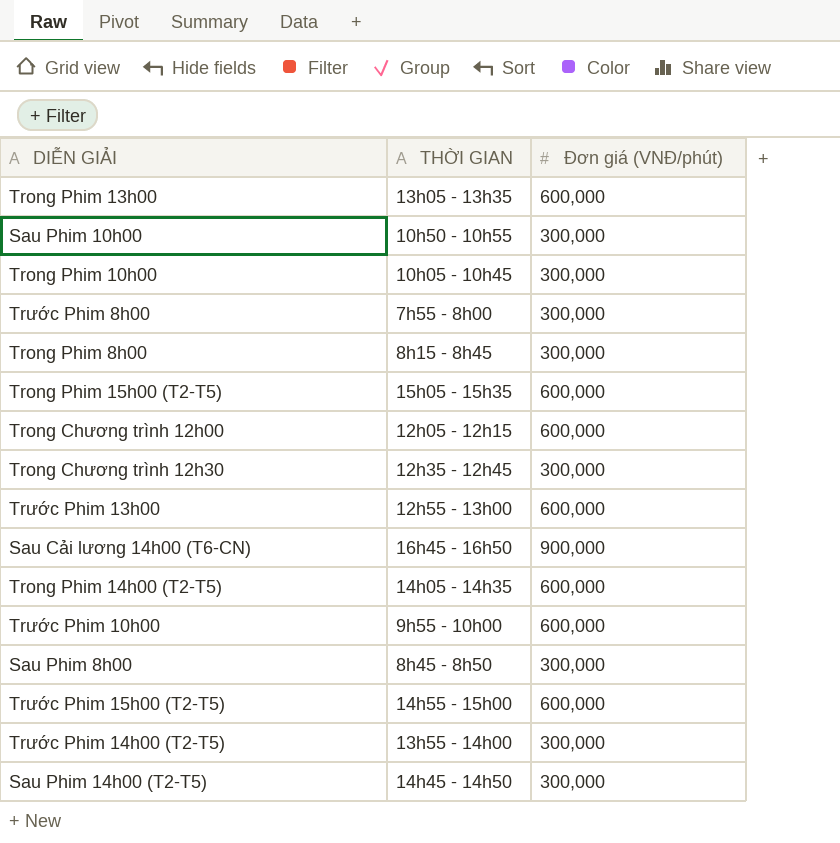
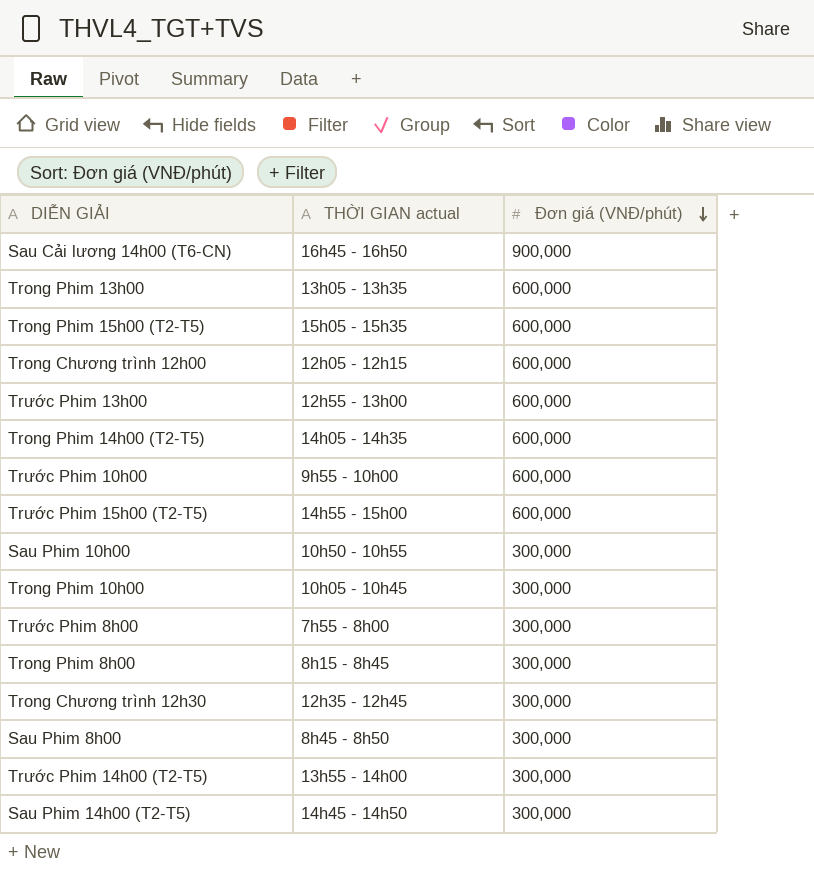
row order: none -> Đơn giá (VNĐ/phút) descending
column name: THỜI GIAN -> THỜI GIAN actual

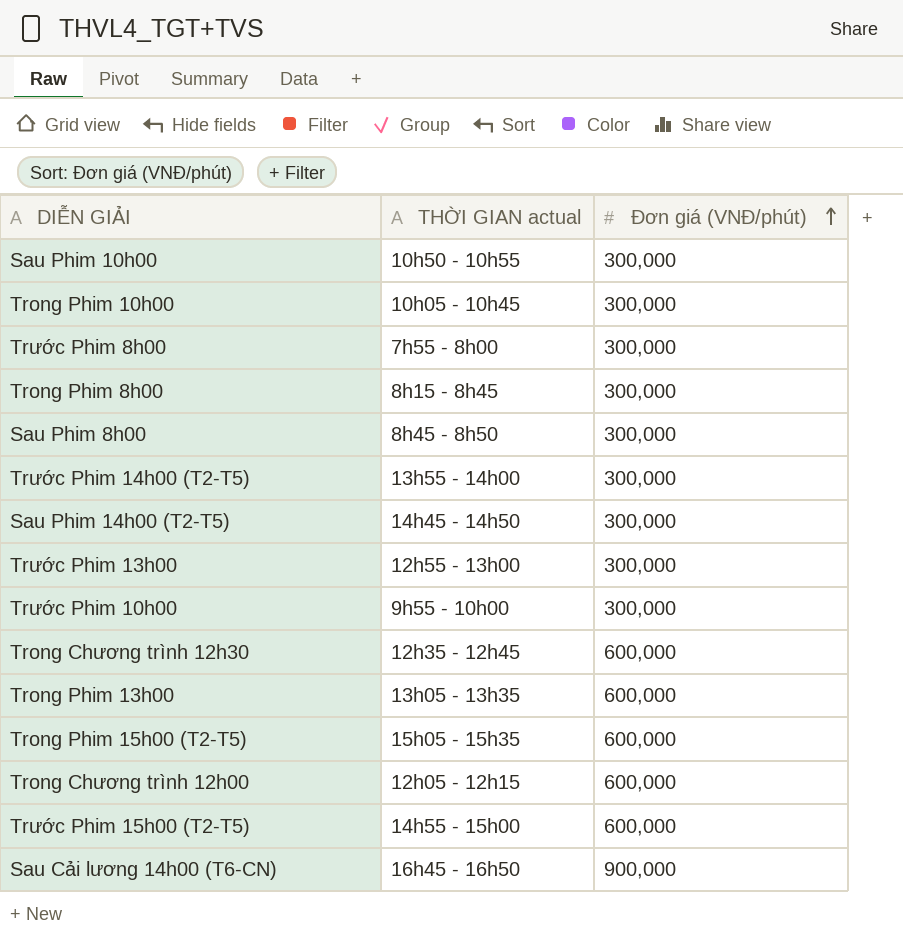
row order: Đơn giá (VNĐ/phút) descending -> Đơn giá (VNĐ/phút) ascending
row Trong Phim 14h00 (T2-T5): 14h05 - 14h35 | 600,000 -> none
Trước Phim 13h00 | Đơn giá (VNĐ/phút): 600,000 -> 300,000
Trước Phim 10h00 | Đơn giá (VNĐ/phút): 600,000 -> 300,000
Trong Chương trình 12h30 | Đơn giá (VNĐ/phút): 300,000 -> 600,000

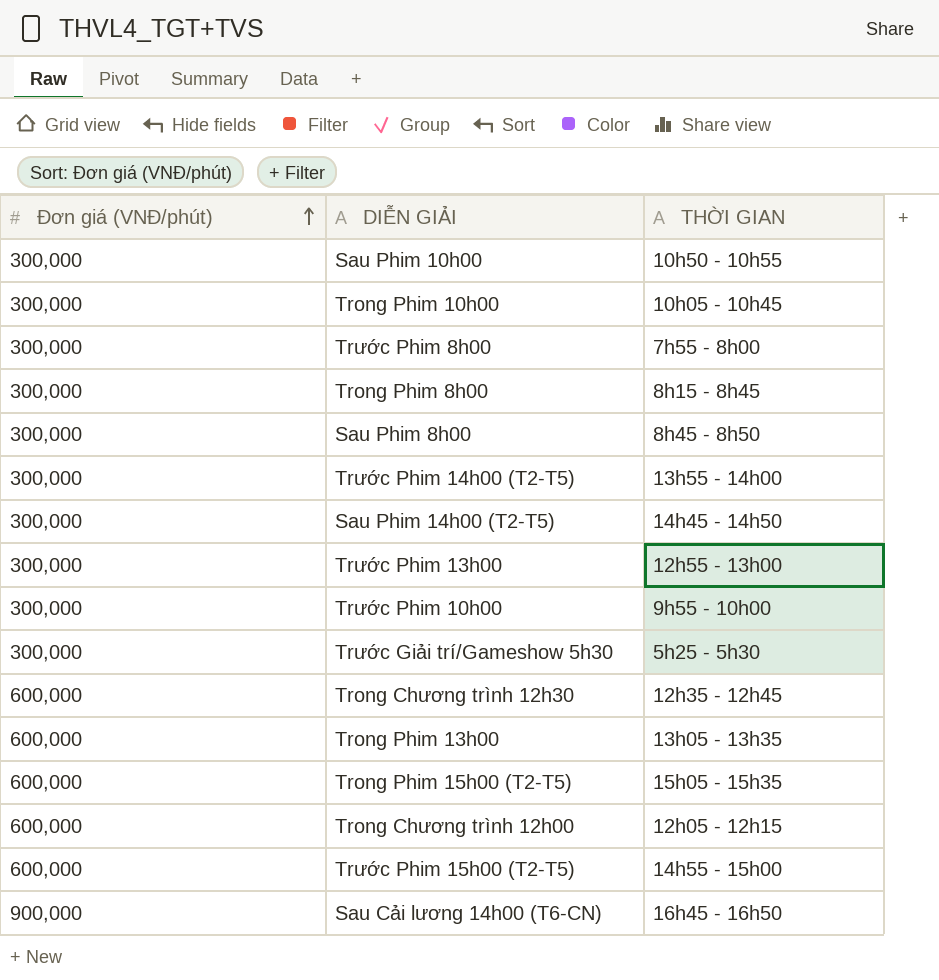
column Đơn giá (VNĐ/phút) | position: 3 -> 1
column name: THỜI GIAN actual -> THỜI GIAN
row Trước Giải trí/Gameshow 5h30: none -> 300,000 | 5h25 - 5h30

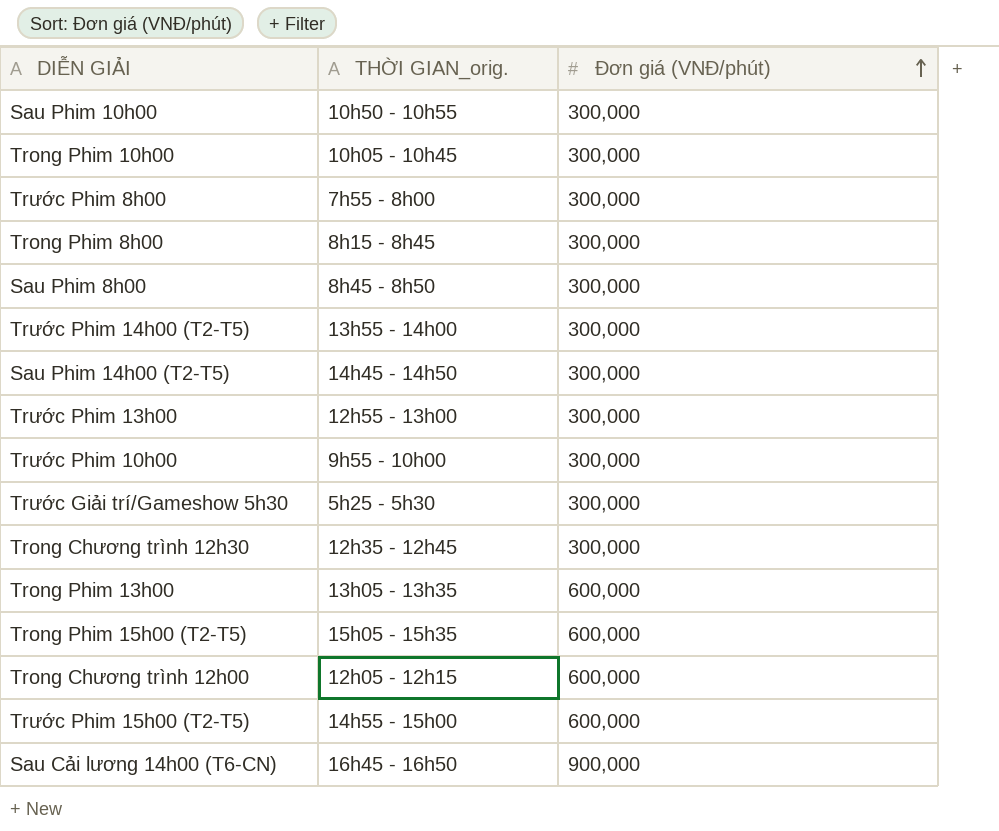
column name: THỜI GIAN -> THỜI GIAN_orig.
column Đơn giá (VNĐ/phút) | position: 1 -> 3
Trong Chương trình 12h30 | Đơn giá (VNĐ/phút): 600,000 -> 300,000

